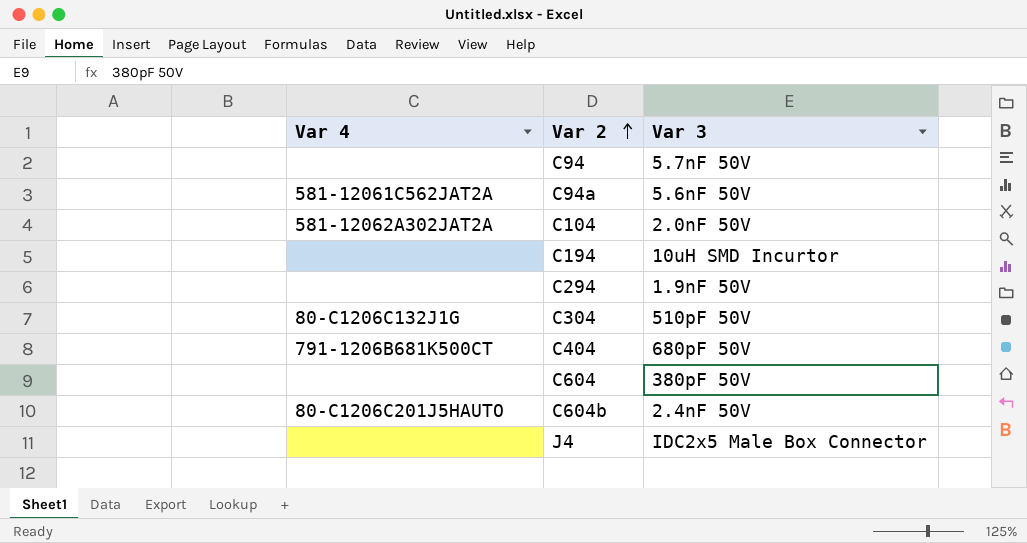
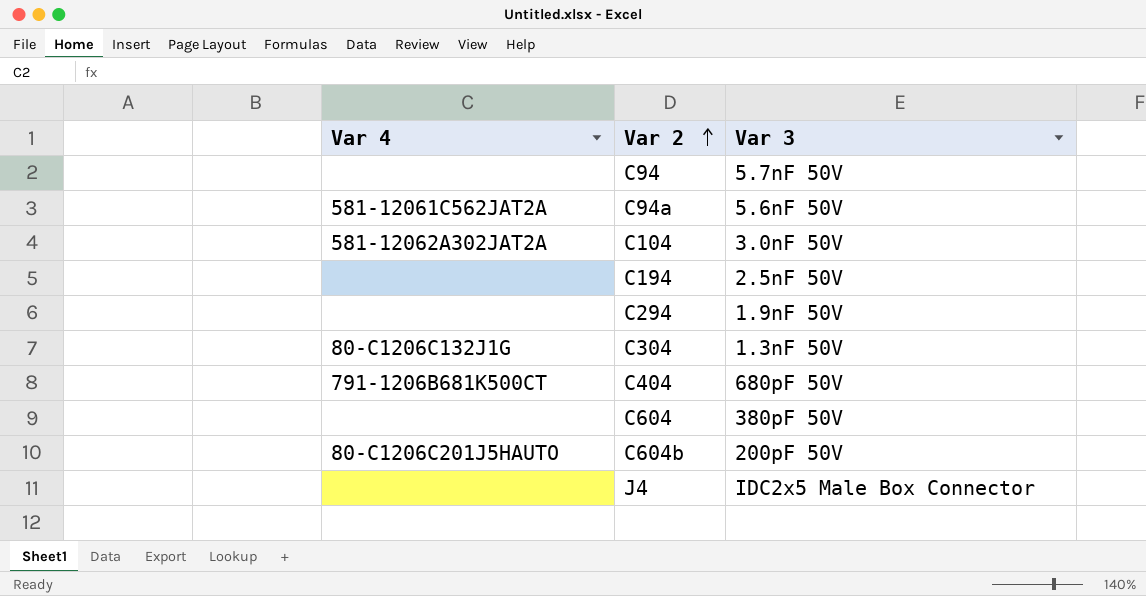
C104 | Var 3: 2.0nF 50V -> 3.0nF 50V
C194 | Var 3: 10uH SMD Incurtor -> 2.5nF 50V
C304 | Var 3: 510pF 50V -> 1.3nF 50V
C604b | Var 3: 2.4nF 50V -> 200pF 50V

